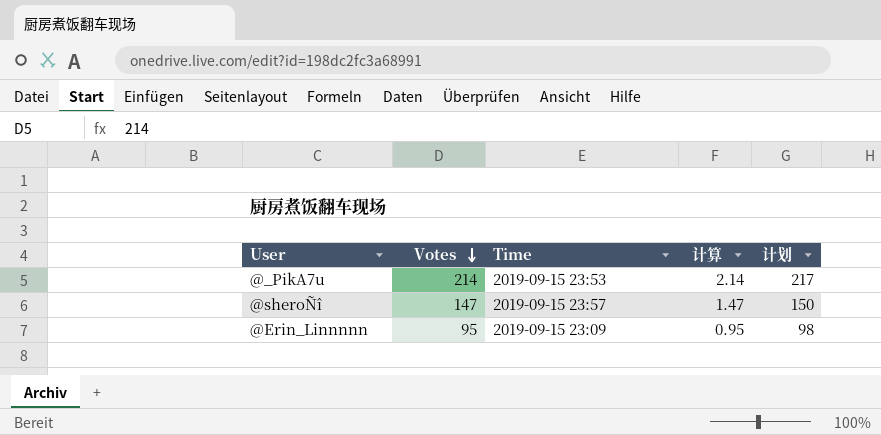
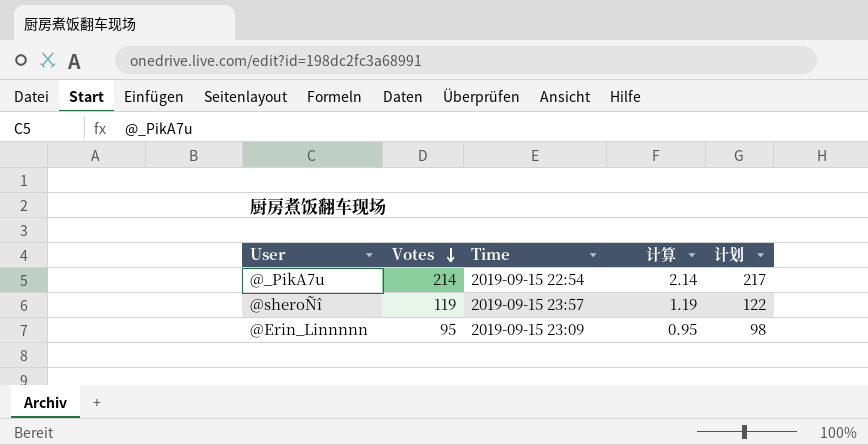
@_PikA7u | Time: 2019-09-15 23:53 -> 2019-09-15 22:54
@sheroÑî | Votes: 147 -> 119
@sheroÑî | 计算: 1.47 -> 1.19
@sheroÑî | 计划: 150 -> 122

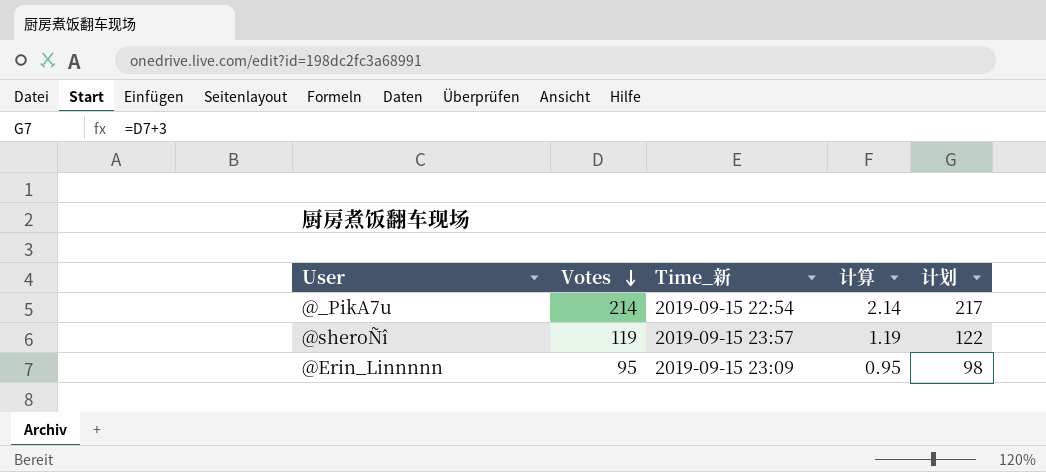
column name: Time -> Time_新

